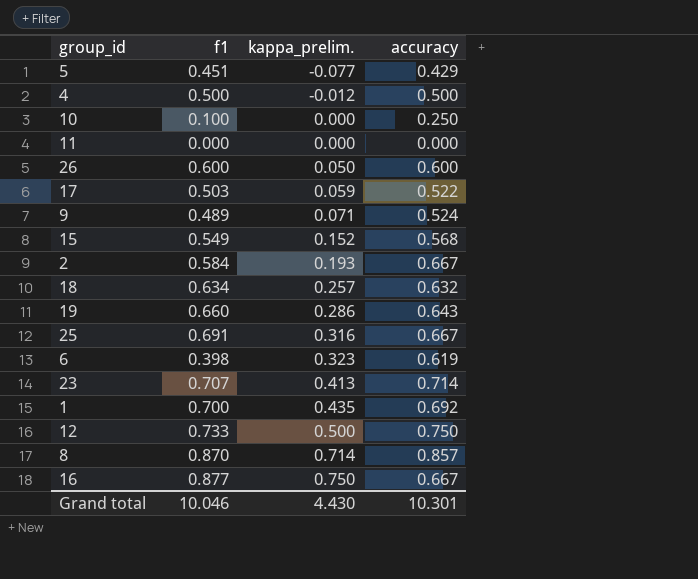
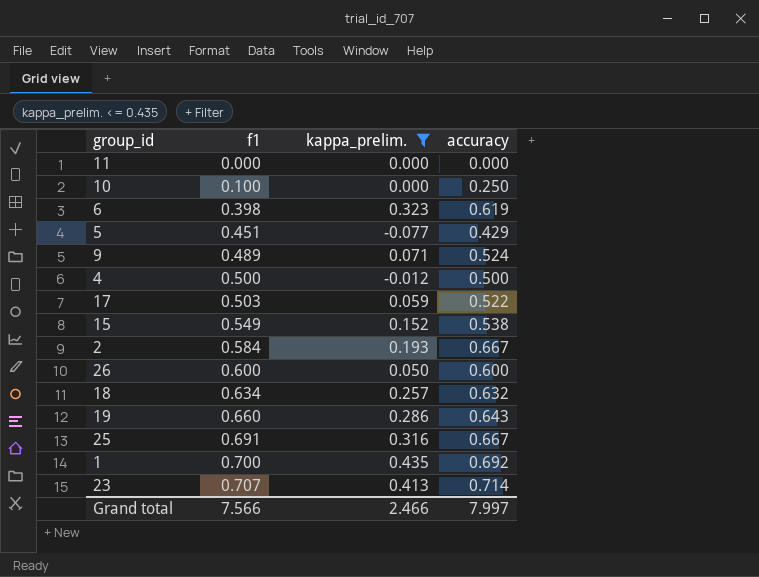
filter: none -> kappa_prelim. <= 0.435
row order: kappa_prelim. ascending -> f1 ascending
15 | accuracy: 0.568 -> 0.538
Grand total | f1: 10.046 -> 7.566
Grand total | kappa_prelim.: 4.430 -> 2.466
Grand total | accuracy: 10.301 -> 7.997

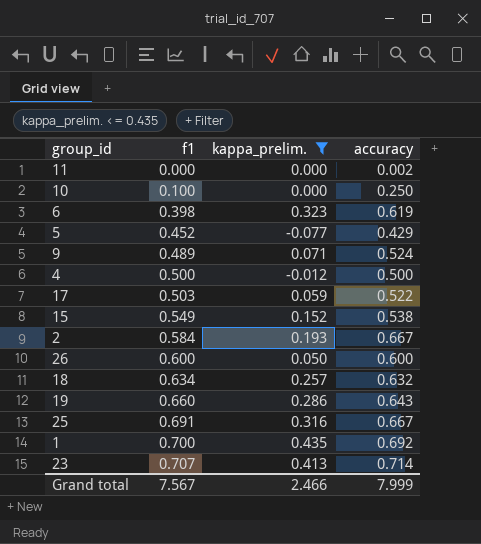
11 | accuracy: 0.000 -> 0.002
5 | f1: 0.451 -> 0.452
Grand total | f1: 7.566 -> 7.567
Grand total | accuracy: 7.997 -> 7.999

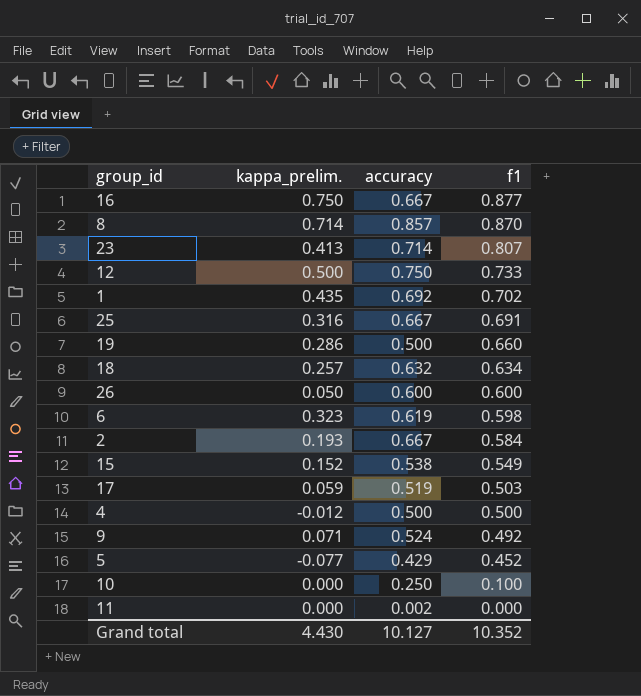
filter: kappa_prelim. <= 0.435 -> none
row order: f1 ascending -> f1 descending
column f1 | position: 2 -> 4
23 | f1: 0.707 -> 0.807
1 | f1: 0.700 -> 0.702
19 | accuracy: 0.643 -> 0.500
6 | f1: 0.398 -> 0.598
17 | accuracy: 0.522 -> 0.519
9 | f1: 0.489 -> 0.492
Grand total | kappa_prelim.: 2.466 -> 4.430
Grand total | accuracy: 7.999 -> 10.127
Grand total | f1: 7.567 -> 10.352

